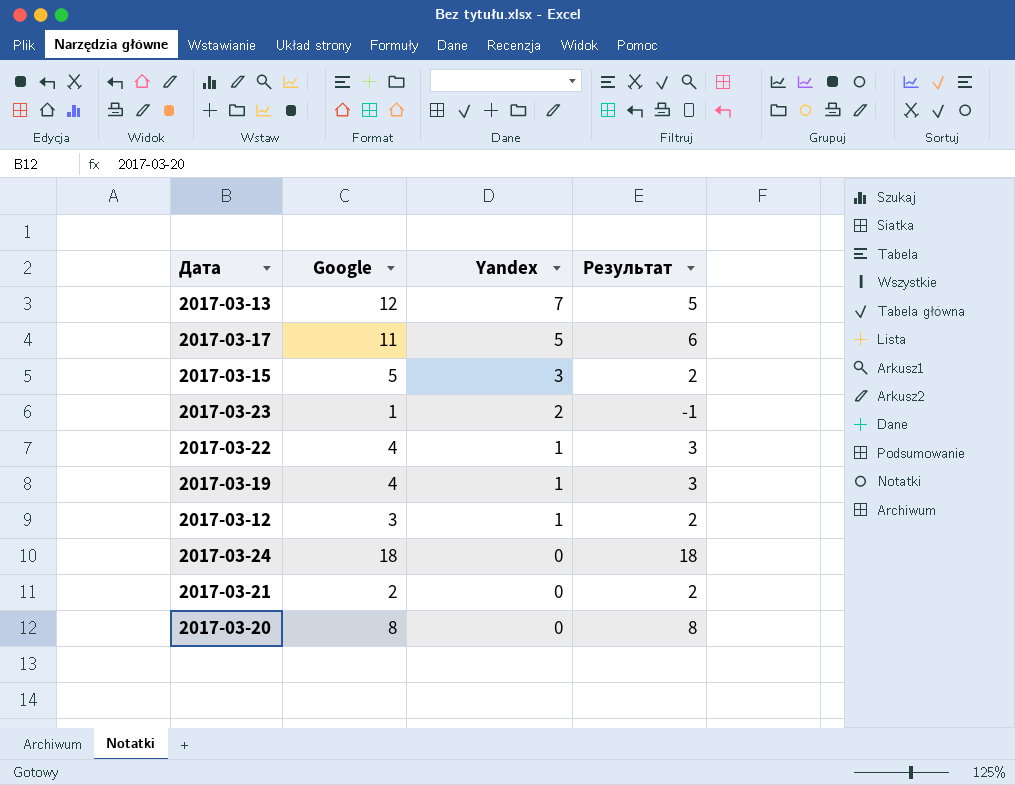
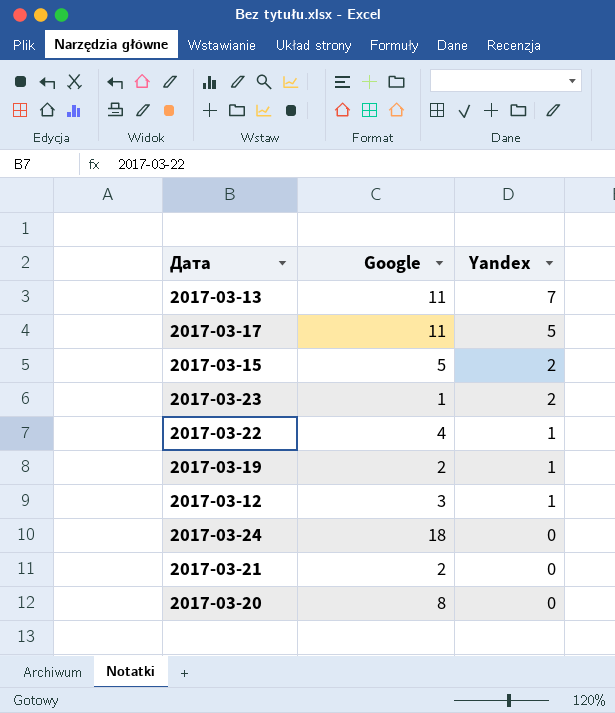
column Результат | formula: [Google] - [Yandex] -> none
2017-03-13 | Google: 12 -> 11
2017-03-15 | Yandex: 3 -> 2
2017-03-19 | Google: 4 -> 2

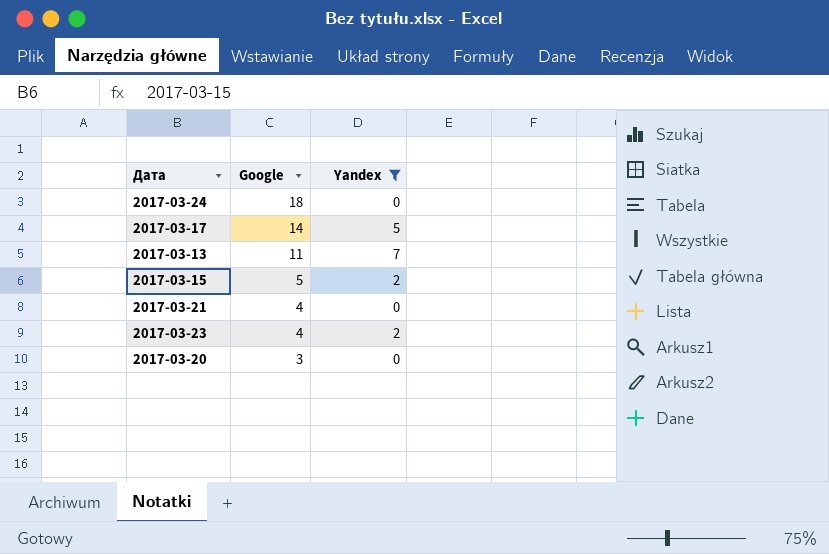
filter: none -> Yandex != 1
row order: Yandex descending -> Google descending
2017-03-17 | Google: 11 -> 14
2017-03-21 | Google: 2 -> 4
2017-03-23 | Google: 1 -> 4
2017-03-20 | Google: 8 -> 3

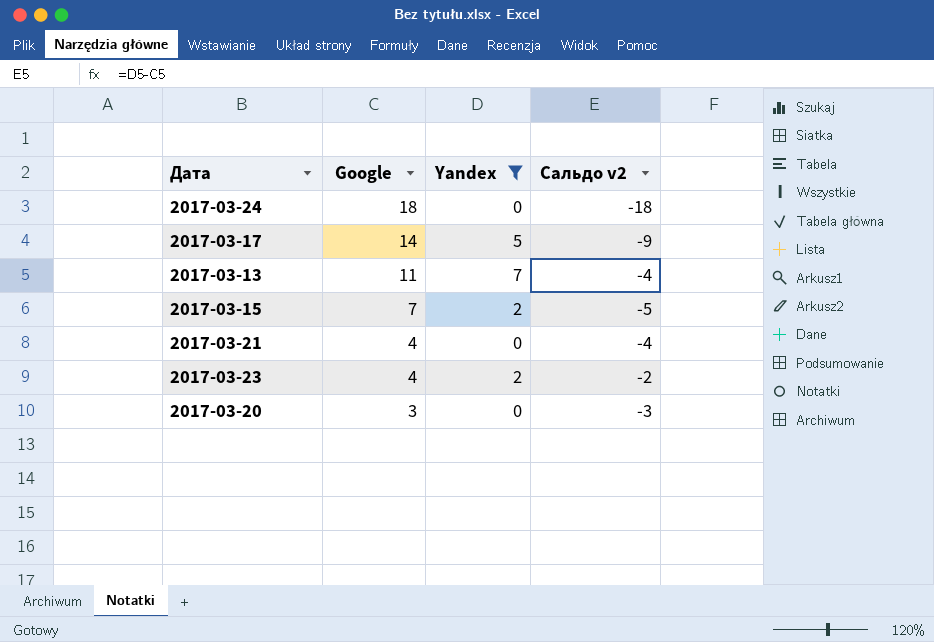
column Сальдо v2 | formula: none -> [Yandex] - [Google]
2017-03-15 | Google: 5 -> 7

